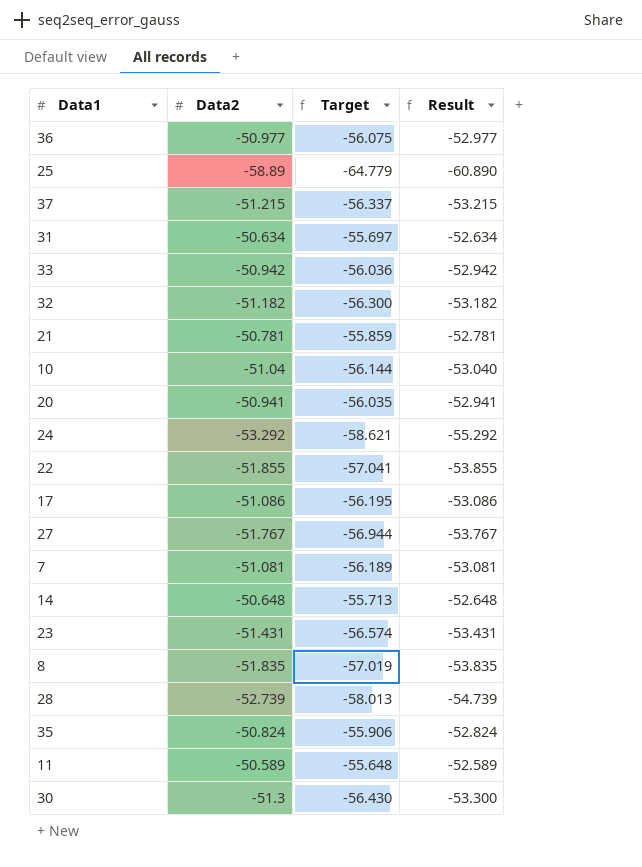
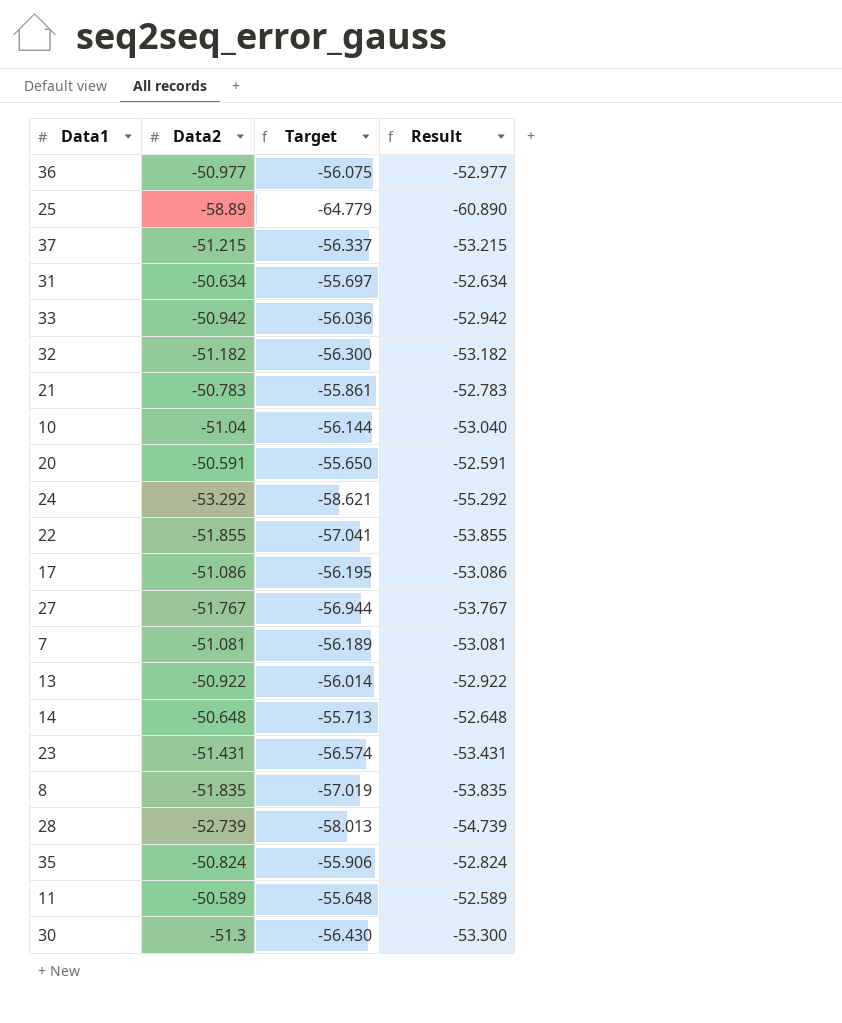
21 | Data2: -50.781 -> -50.783
21 | Target: -55.859 -> -55.861
21 | Result: -52.781 -> -52.783
20 | Data2: -50.941 -> -50.591
20 | Target: -56.035 -> -55.650
20 | Result: -52.941 -> -52.591
row 13: none -> -50.922 | -56.014 | -52.922

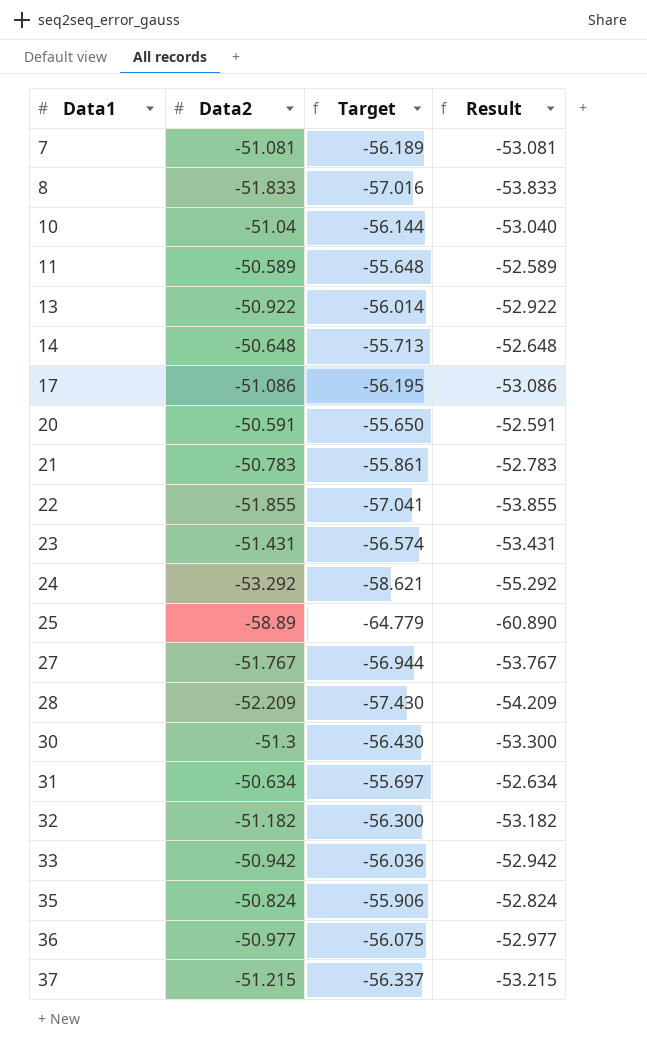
row order: none -> Data1 ascending
8 | Data2: -51.835 -> -51.833
8 | Target: -57.019 -> -57.016
8 | Result: -53.835 -> -53.833
28 | Data2: -52.739 -> -52.209
28 | Target: -58.013 -> -57.430
28 | Result: -54.739 -> -54.209

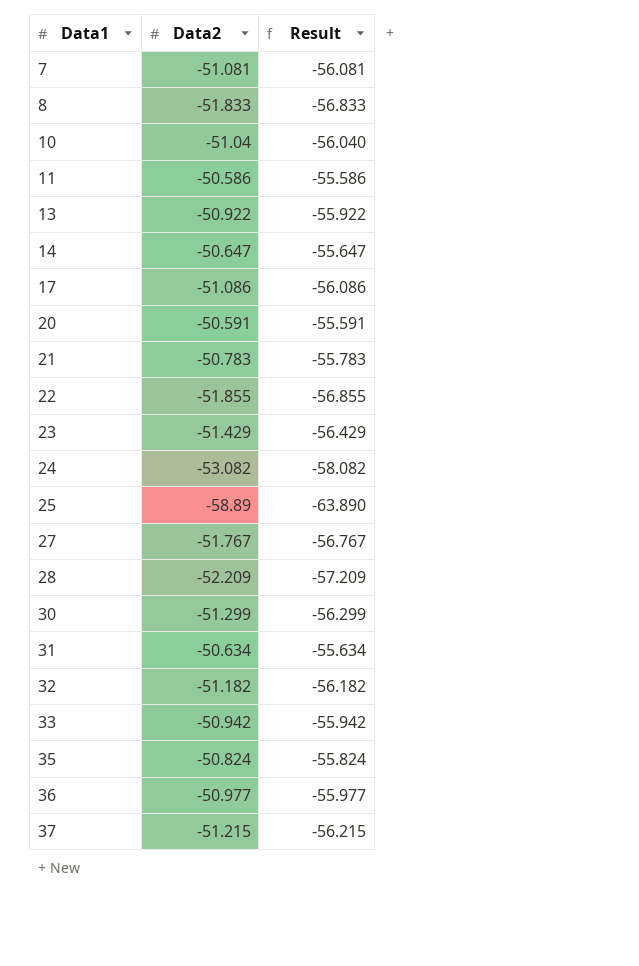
column Target | formula: [Data2] * 1.1 -> none
column Result | formula: [Data2] - 2 -> [Data2] - 5
11 | Data2: -50.589 -> -50.586
14 | Data2: -50.648 -> -50.647
23 | Data2: -51.431 -> -51.429
24 | Data2: -53.292 -> -53.082
30 | Data2: -51.3 -> -51.299

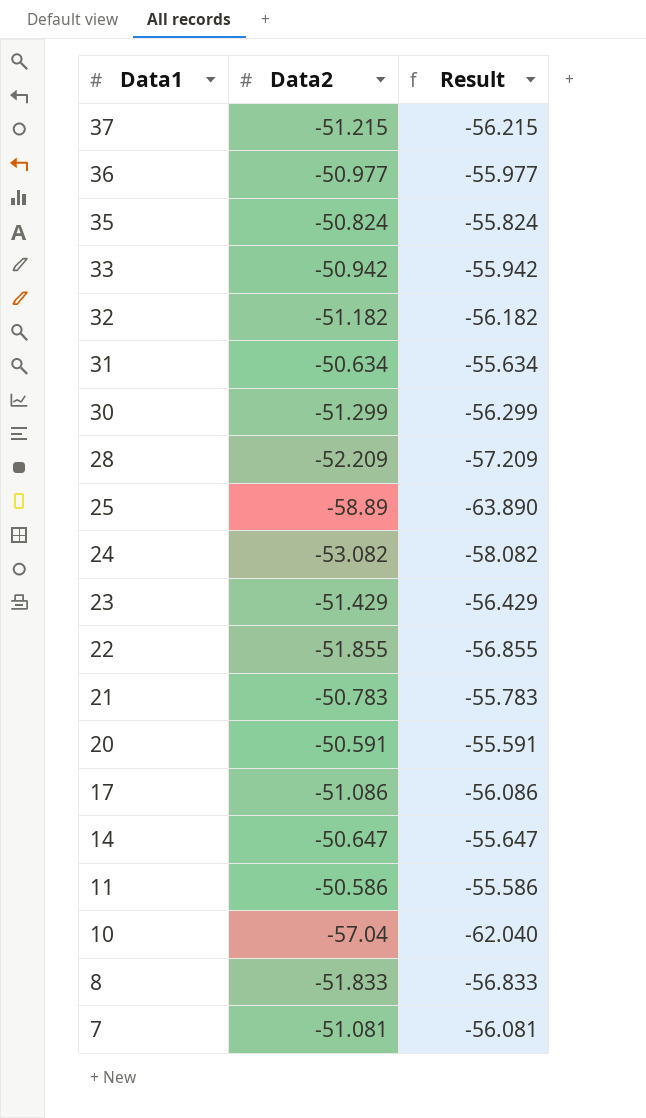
row order: Data1 ascending -> Data1 descending
row 13: -50.922 | -55.922 -> none
row 27: -51.767 | -56.767 -> none
10 | Data2: -51.04 -> -57.04
10 | Result: -56.040 -> -62.040

